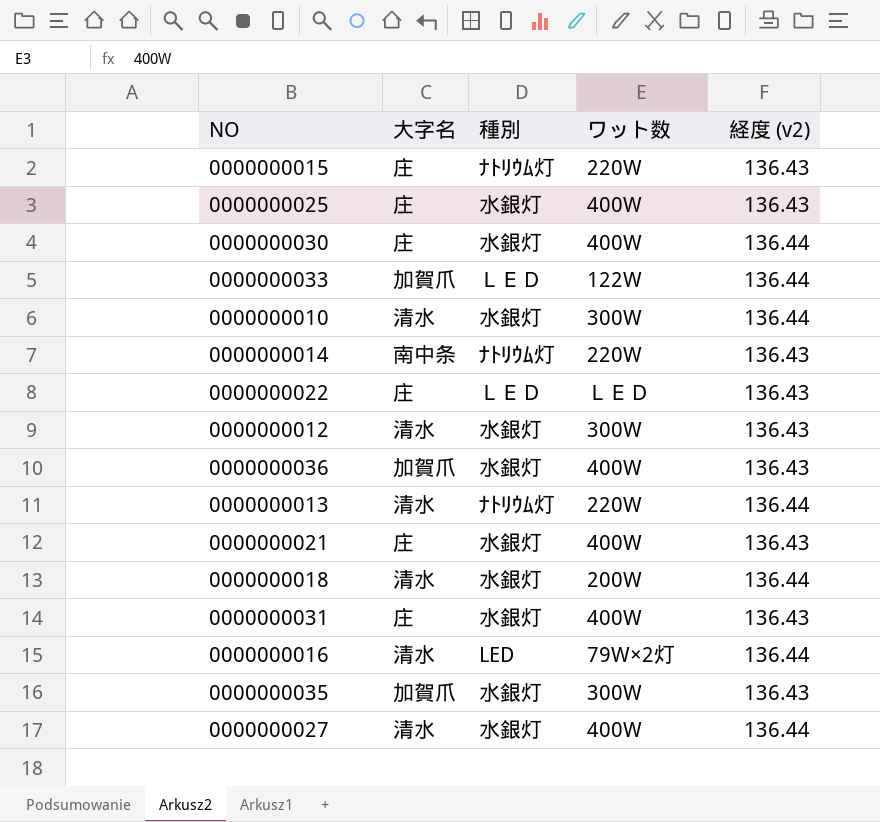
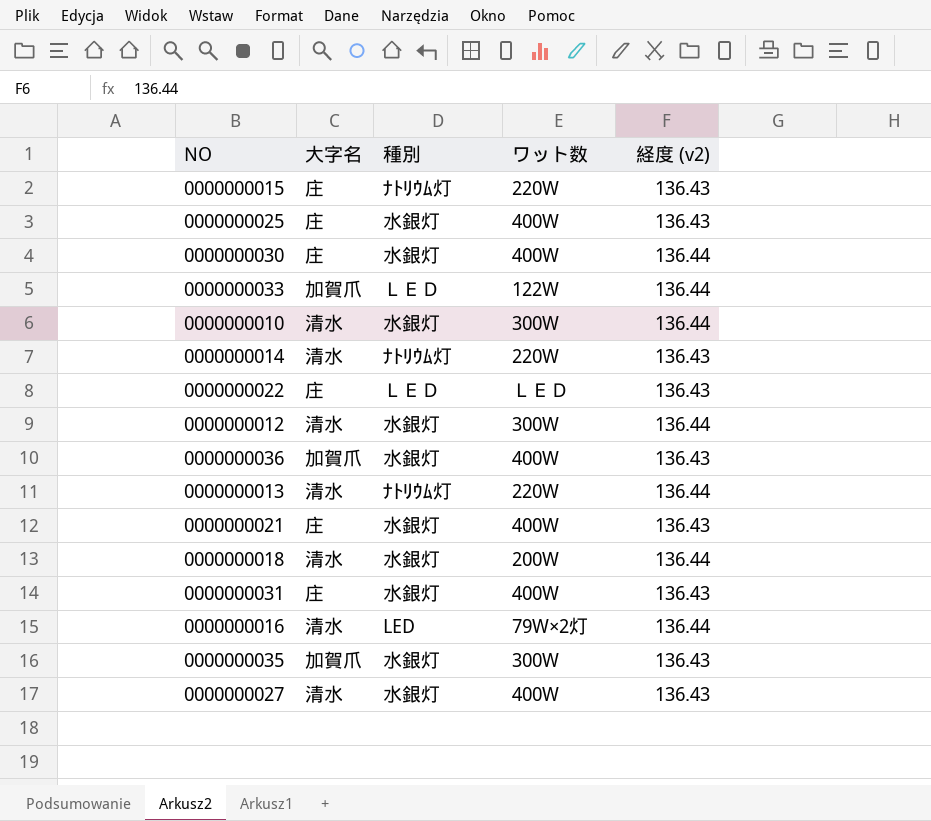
0000000014 | 大字名: 南中条 -> 清水
0000000012 | 経度 (v2): 136.43 -> 136.44
0000000027 | 経度 (v2): 136.44 -> 136.43

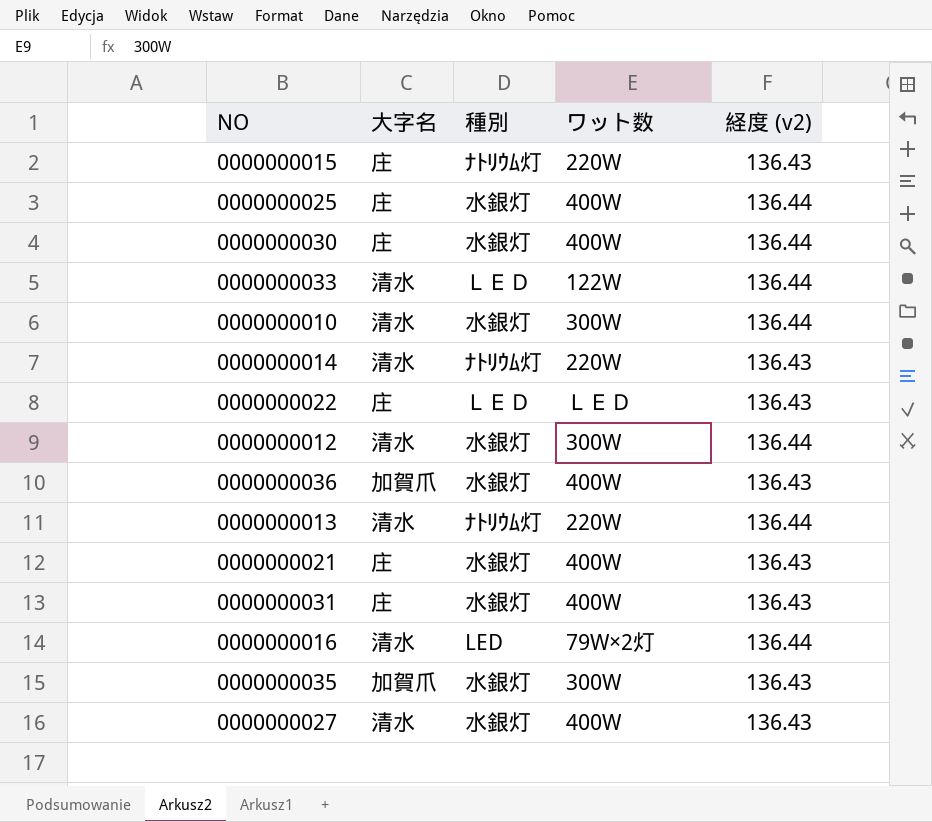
row 0000000018: 清水 | 水銀灯 | 200W | 136.44 -> none
0000000025 | 経度 (v2): 136.43 -> 136.44
0000000033 | 大字名: 加賀爪 -> 清水

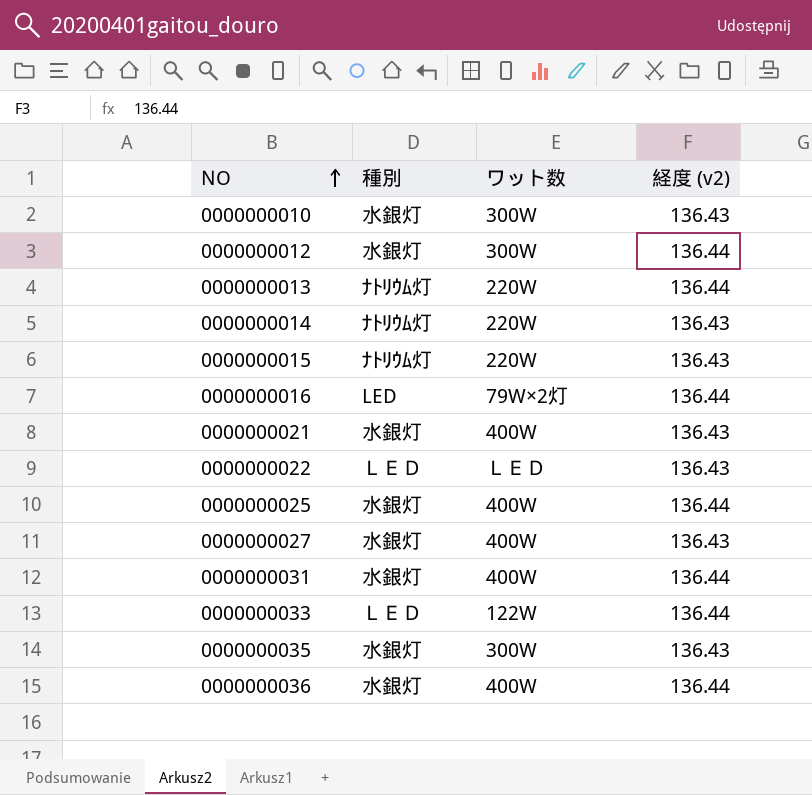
row order: none -> NO ascending
column 大字名 | position: 2 -> none
row 0000000030: 庄 | 水銀灯 | 400W | 136.44 -> none
0000000010 | 経度 (v2): 136.44 -> 136.43
0000000031 | 経度 (v2): 136.43 -> 136.44
0000000036 | 経度 (v2): 136.43 -> 136.44

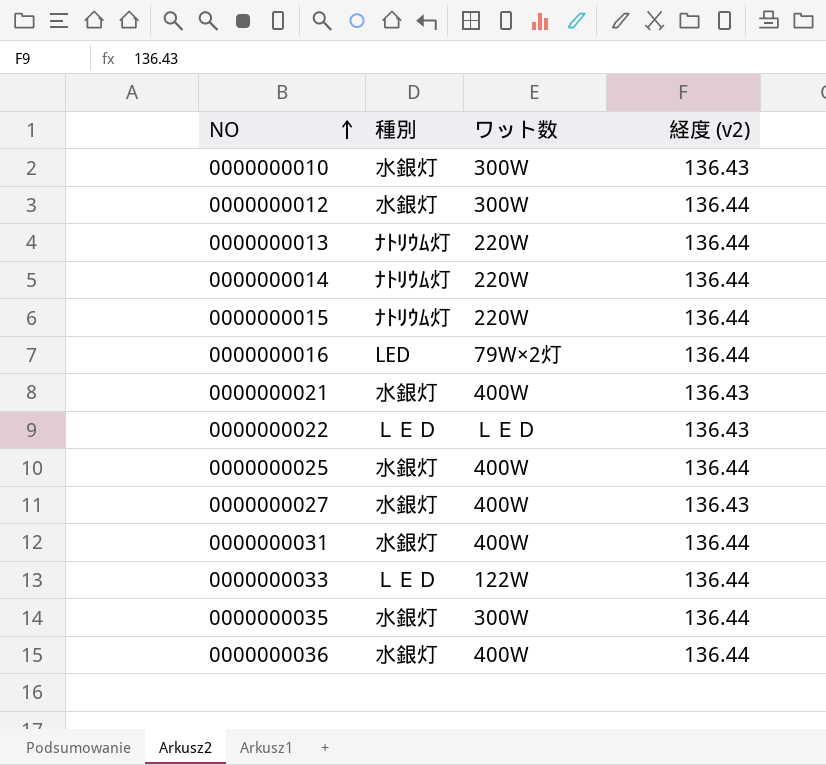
0000000014 | 経度 (v2): 136.43 -> 136.44
0000000015 | 経度 (v2): 136.43 -> 136.44
0000000035 | 経度 (v2): 136.43 -> 136.44

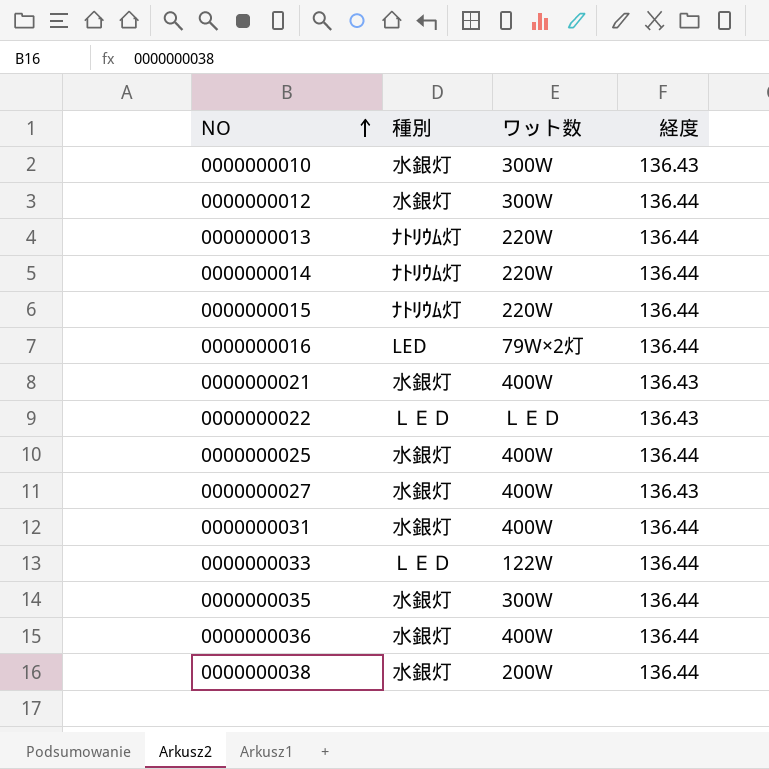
column name: 経度 (v2) -> 経度
row 0000000038: none -> 水銀灯 | 200W | 136.44

